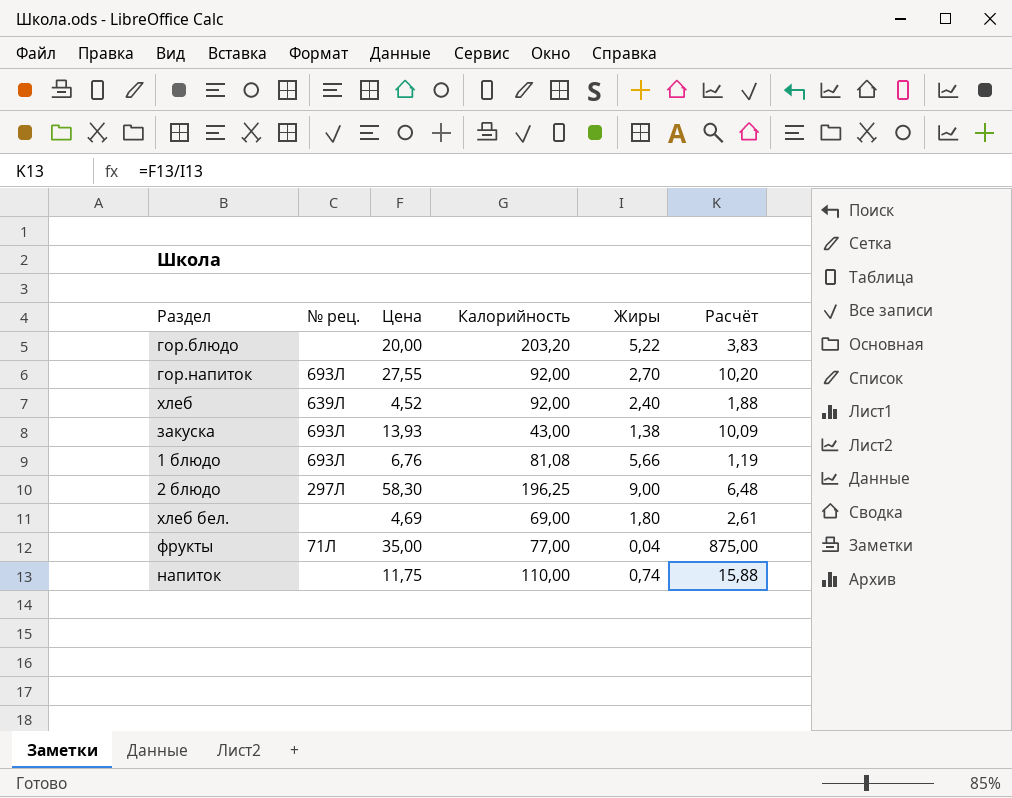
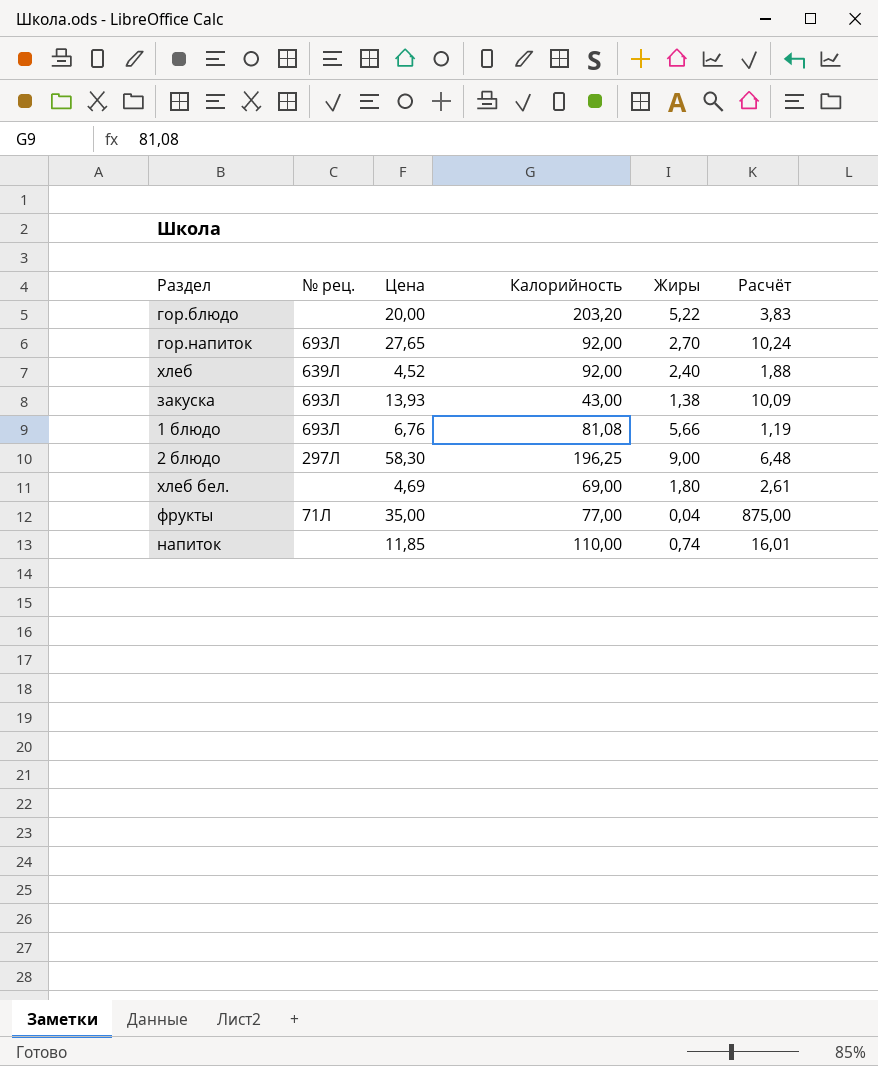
гор.напиток | Цена: 27,55 -> 27,65
гор.напиток | Расчёт: 10,20 -> 10,24
напиток | Цена: 11,75 -> 11,85
напиток | Расчёт: 15,88 -> 16,01

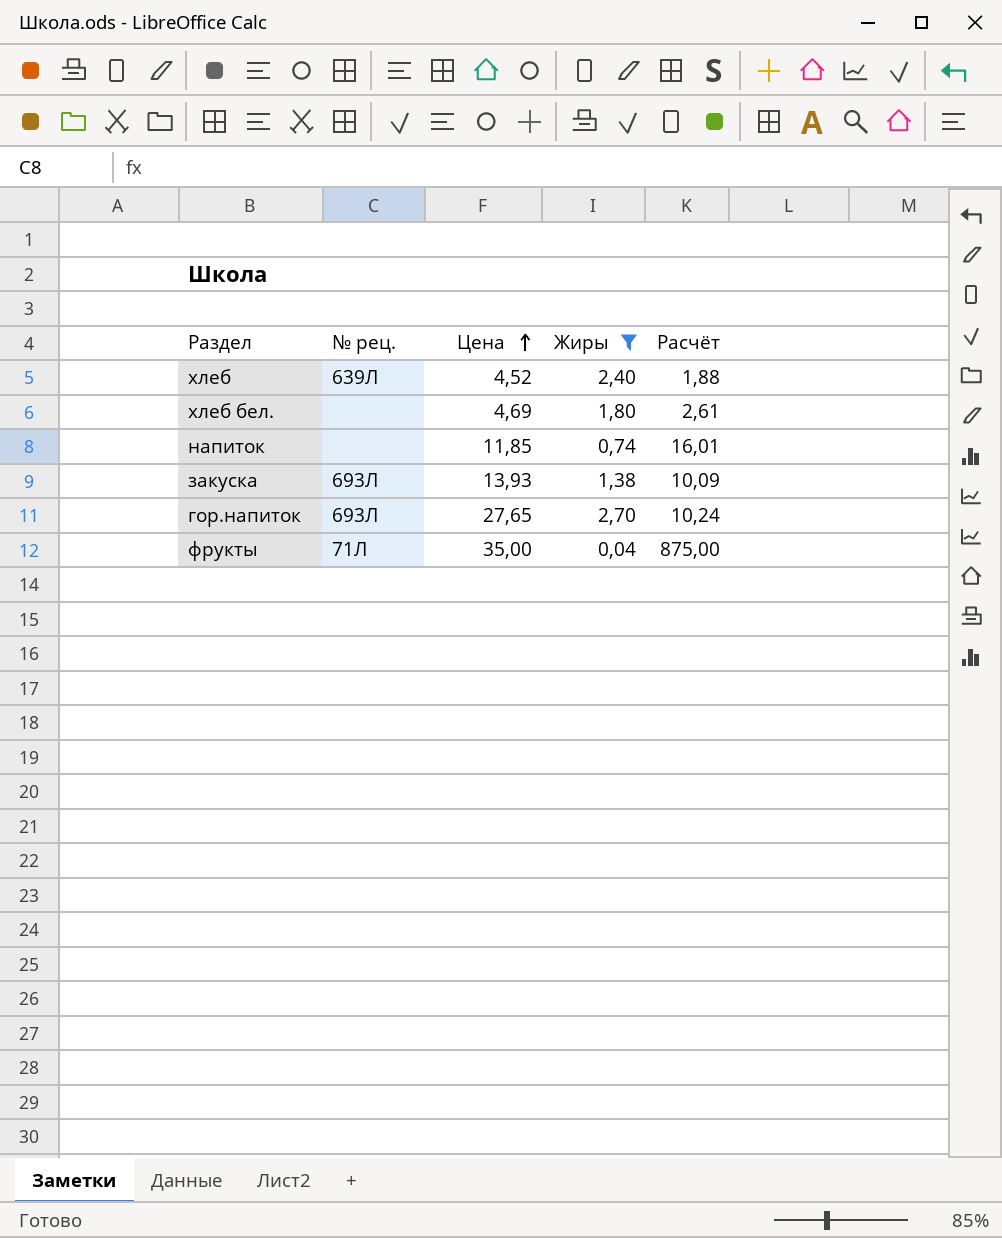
filter: none -> Жиры <= 2,70
row order: none -> Цена ascending
column Калорийность | position: 4 -> none

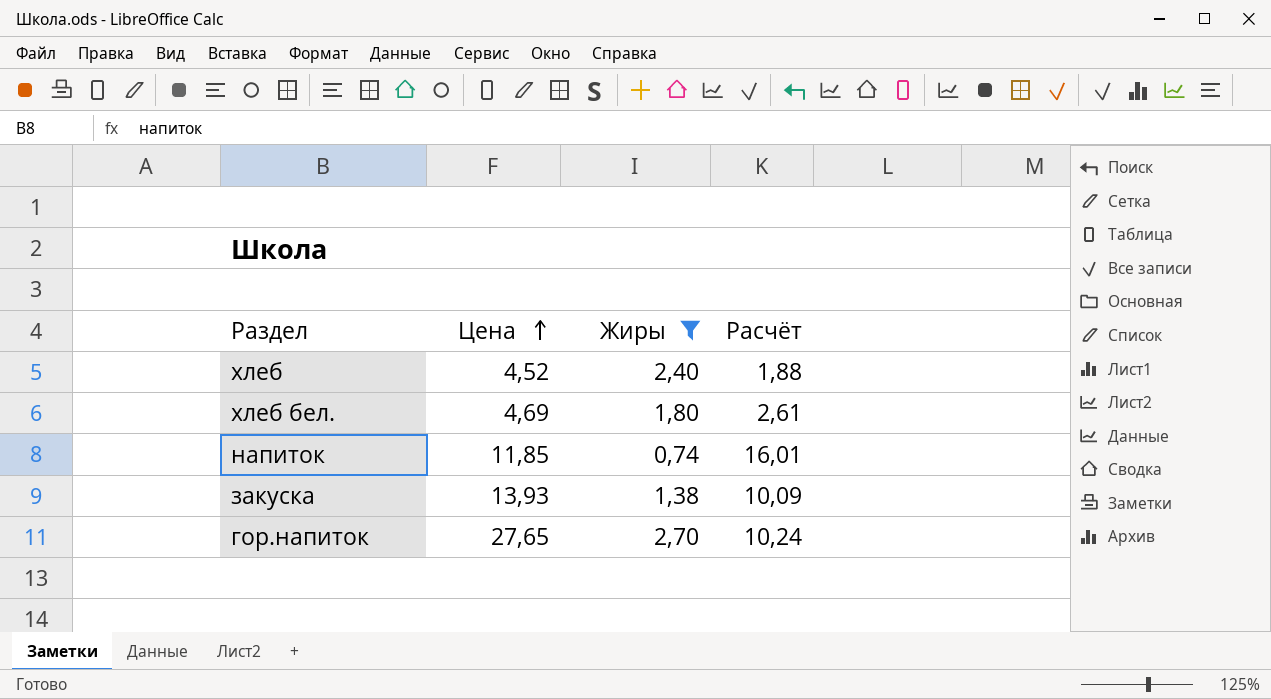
column № рец. | position: 2 -> none
row фрукты: 71Л | 35,00 | 0,04 | 875,00 -> none

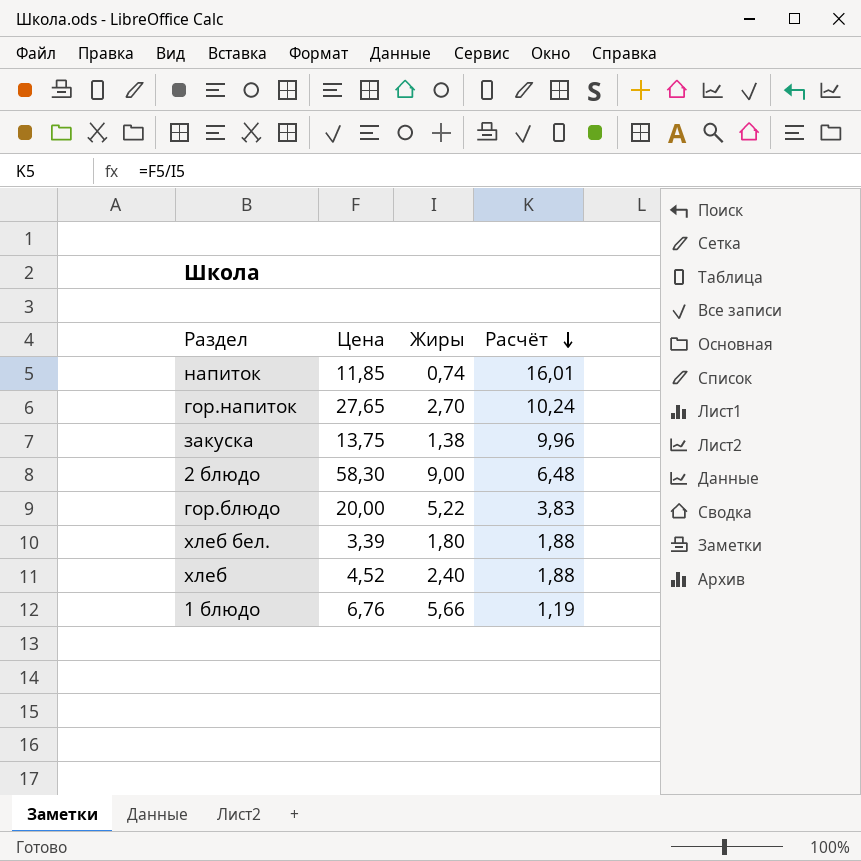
filter: Жиры <= 2,70 -> none
row order: Цена ascending -> Расчёт descending
закуска | Цена: 13,93 -> 13,75
закуска | Расчёт: 10,09 -> 9,96
хлеб бел. | Цена: 4,69 -> 3,39
хлеб бел. | Расчёт: 2,61 -> 1,88

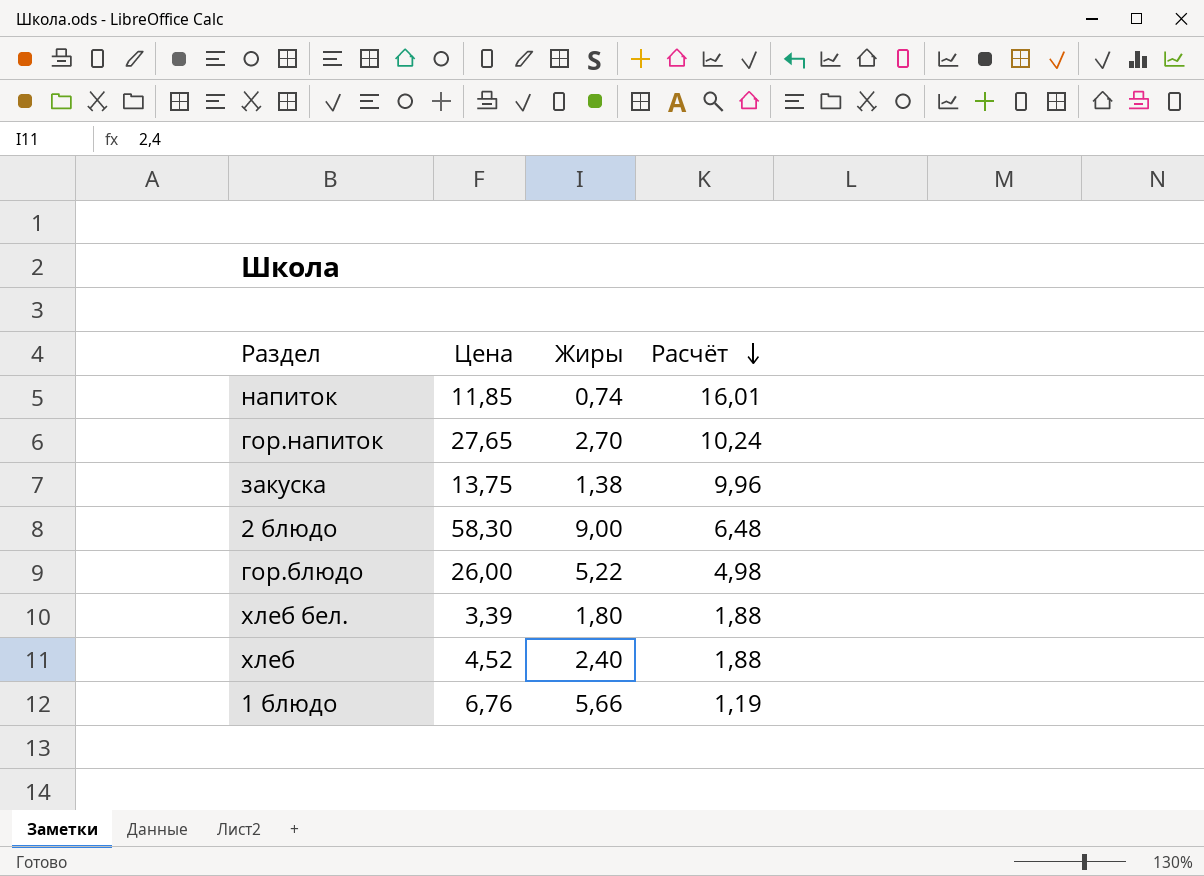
гор.блюдо | Цена: 20,00 -> 26,00
гор.блюдо | Расчёт: 3,83 -> 4,98

